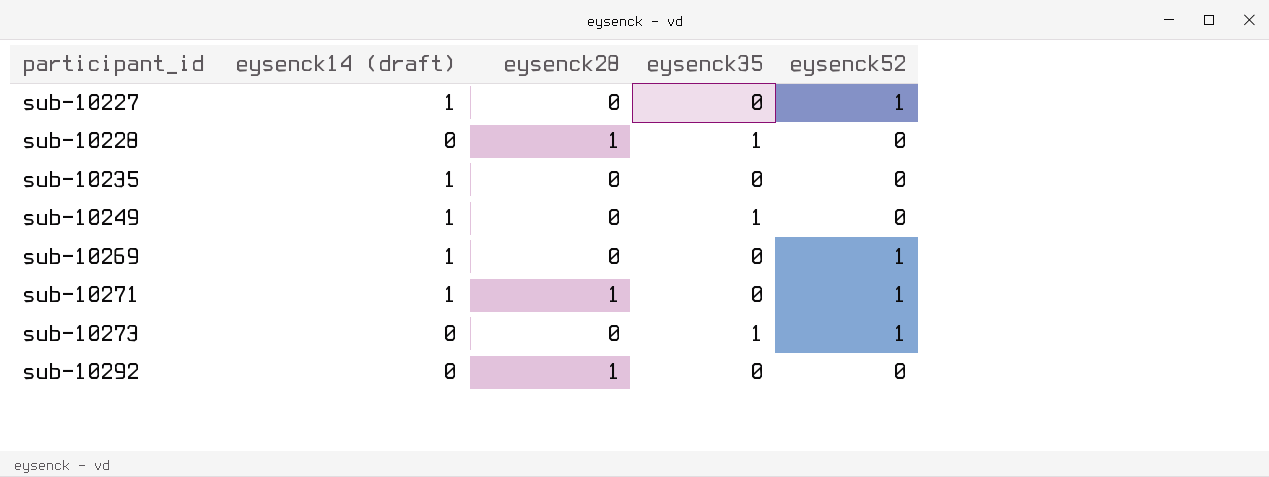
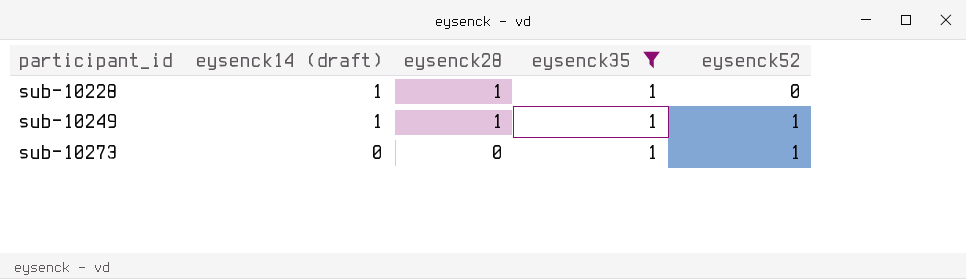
filter: none -> eysenck35 = 1
sub-10228 | eysenck14 (draft): 0 -> 1
sub-10249 | eysenck28: 0 -> 1
sub-10249 | eysenck52: 0 -> 1

